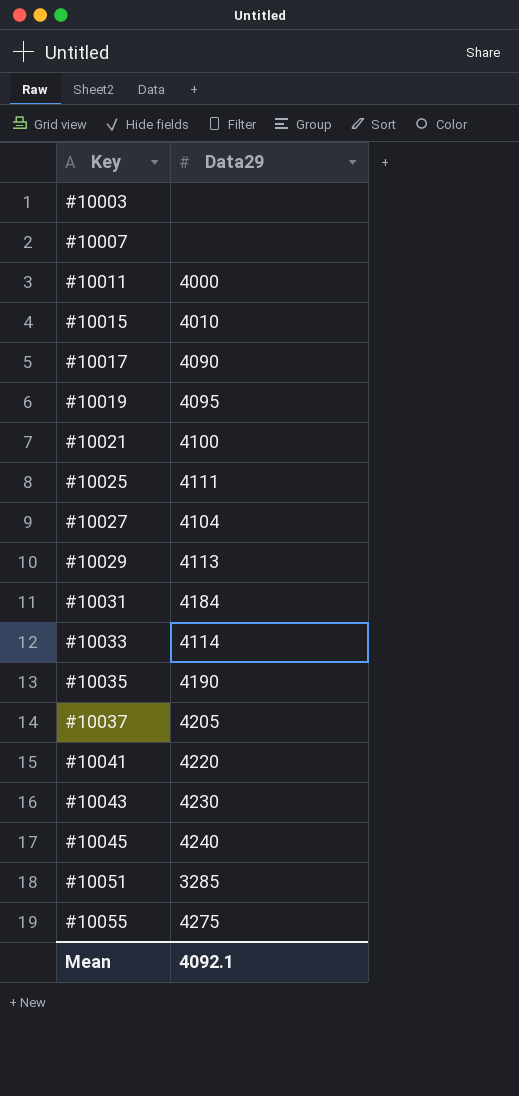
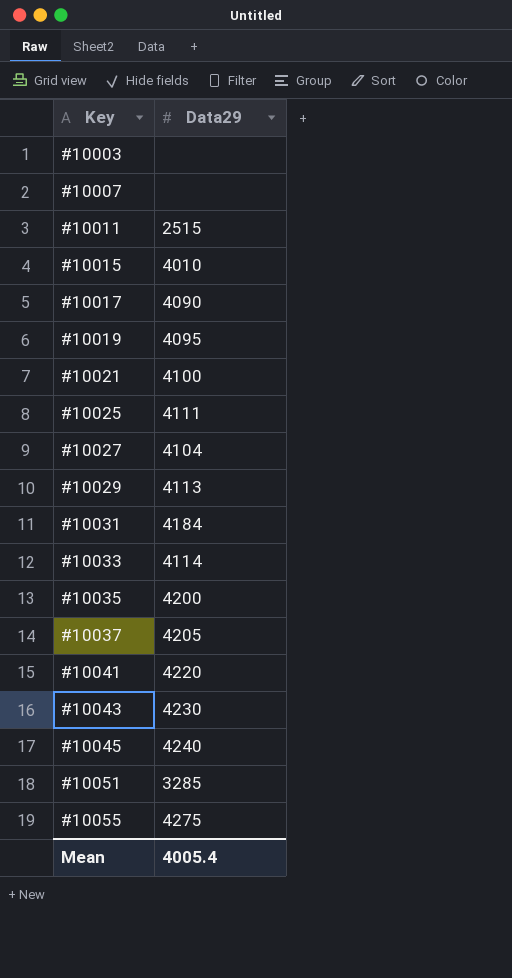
#10011 | Data29: 4000 -> 2515
#10035 | Data29: 4190 -> 4200
Mean | Data29: 4092.1 -> 4005.4

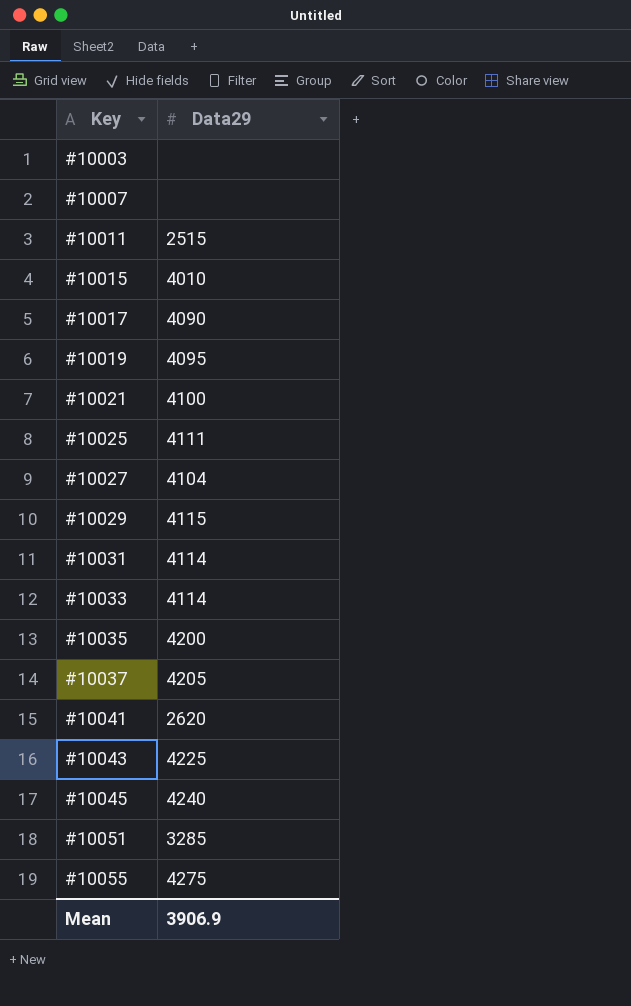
#10029 | Data29: 4113 -> 4115
#10031 | Data29: 4184 -> 4114
#10041 | Data29: 4220 -> 2620
#10043 | Data29: 4230 -> 4225
Mean | Data29: 4005.4 -> 3906.9

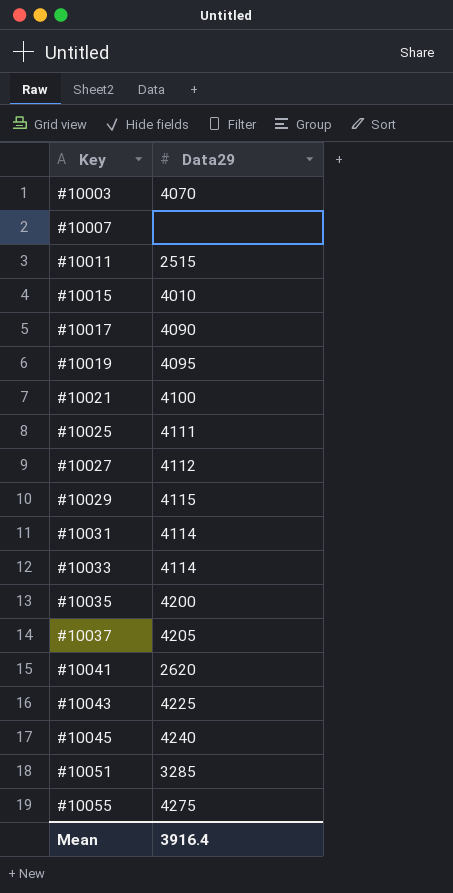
#10003 | Data29: none -> 4070
#10027 | Data29: 4104 -> 4112
Mean | Data29: 3906.9 -> 3916.4

